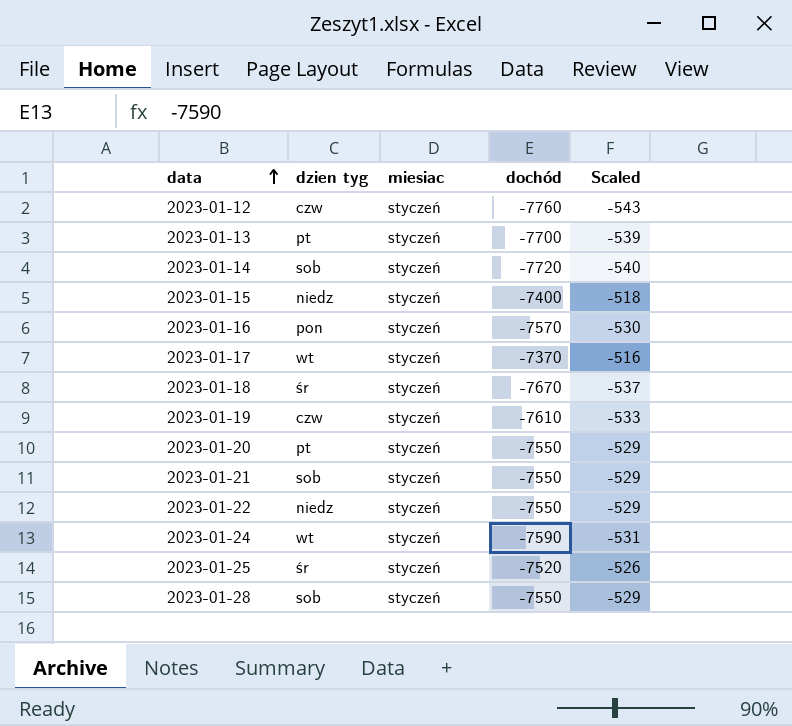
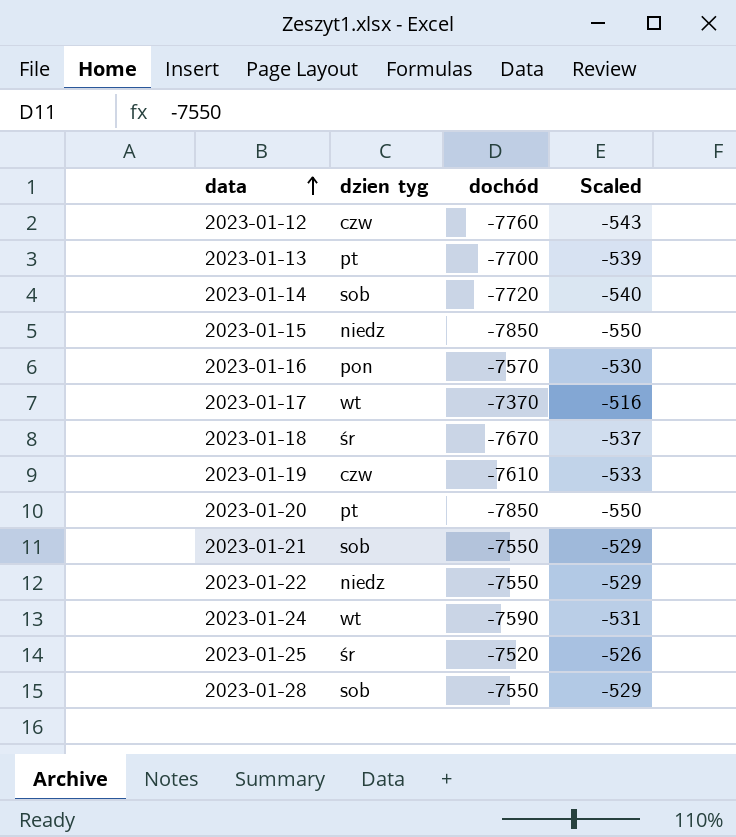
column miesiac | position: 3 -> none
2023-01-15 | dochód: -7400 -> -7850
2023-01-15 | Scaled: -518 -> -550
2023-01-20 | dochód: -7550 -> -7850
2023-01-20 | Scaled: -529 -> -550

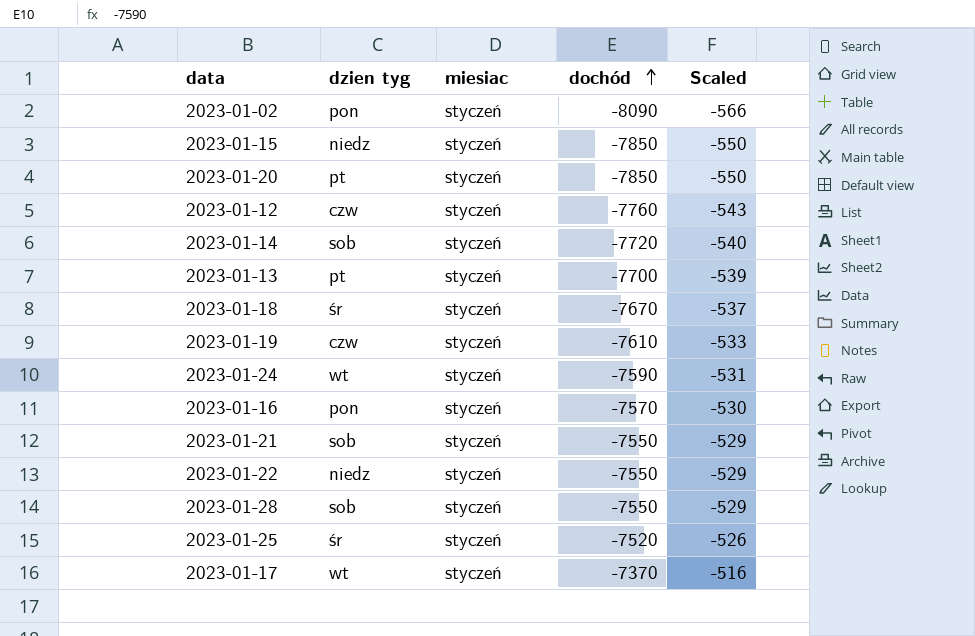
row order: data ascending -> dochód ascending
column miesiac | position: none -> 3
row 2023-01-02: none -> pon | styczeń | -8090 | -566

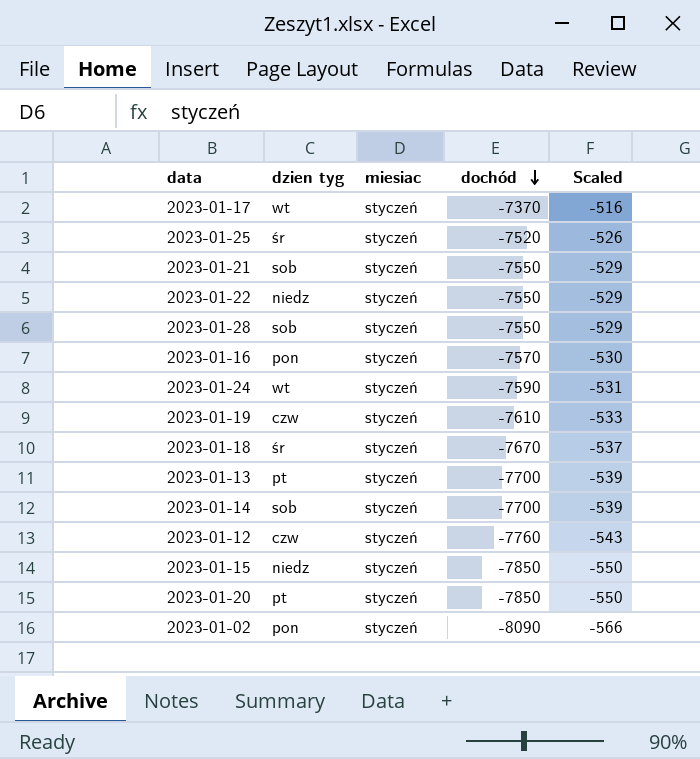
row order: dochód ascending -> dochód descending
2023-01-14 | dochód: -7720 -> -7700
2023-01-14 | Scaled: -540 -> -539

